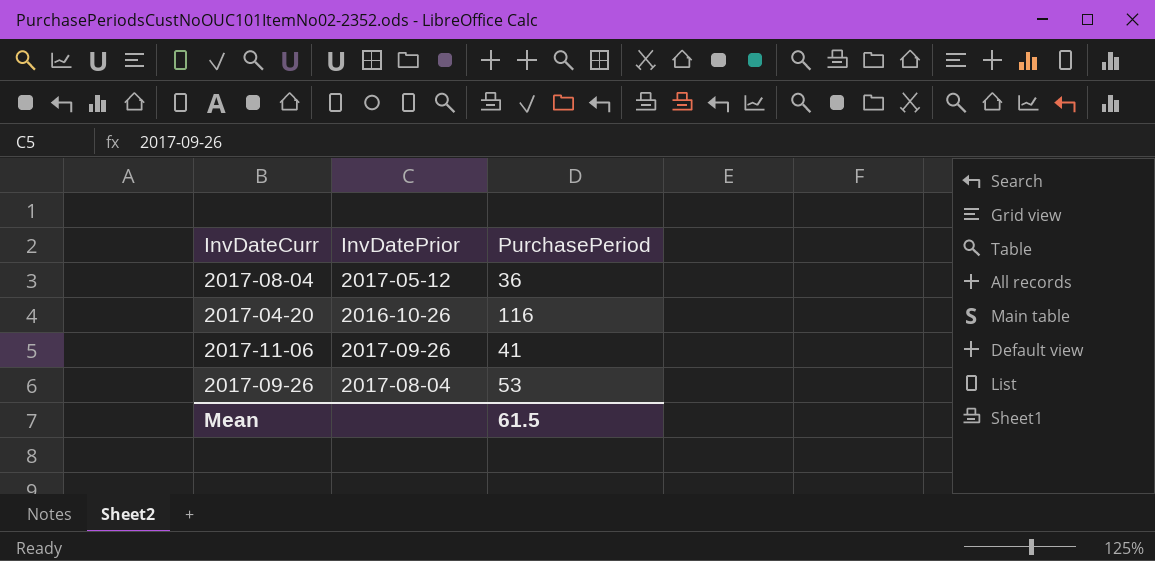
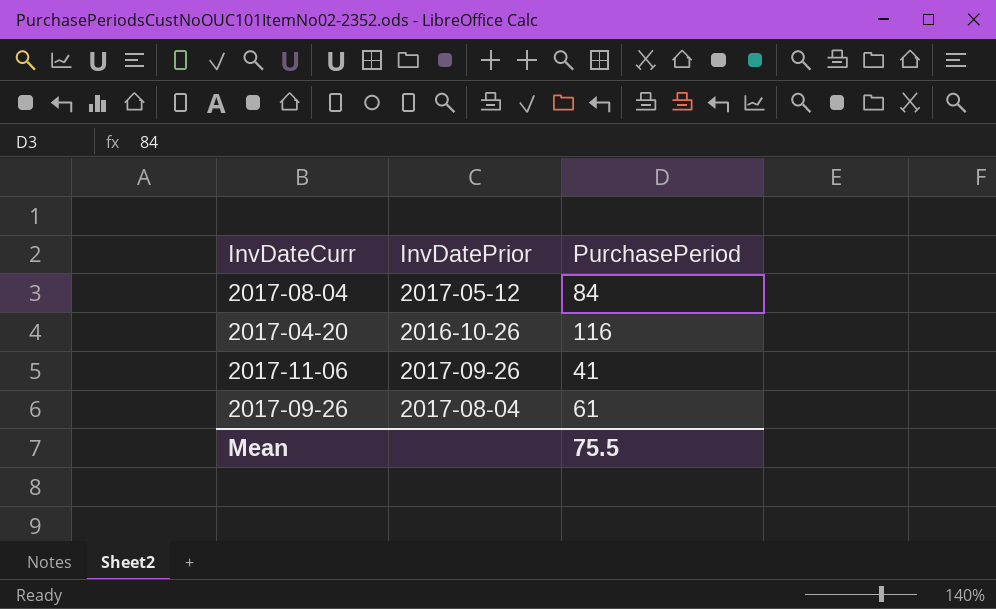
2017-08-04 | PurchasePeriod: 36 -> 84
2017-09-26 | PurchasePeriod: 53 -> 61
Mean | PurchasePeriod: 61.5 -> 75.5

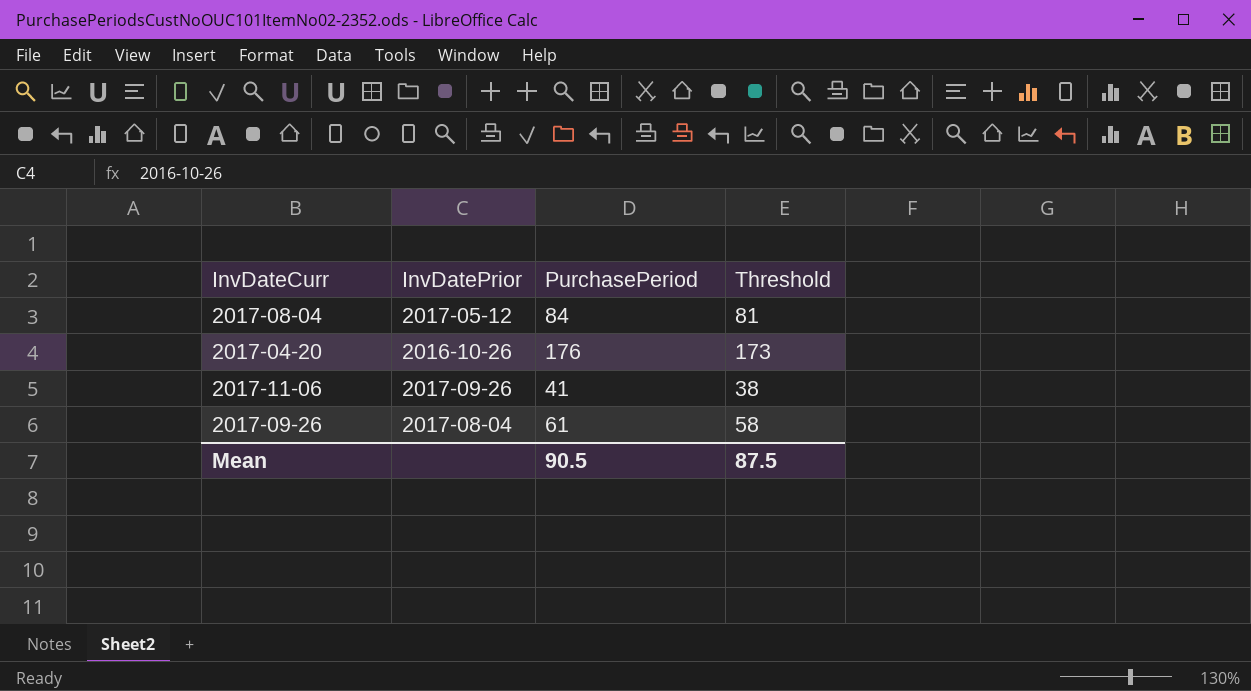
column Threshold | formula: none -> [PurchasePeriod] - 3
2017-04-20 | PurchasePeriod: 116 -> 176
Mean | PurchasePeriod: 75.5 -> 90.5

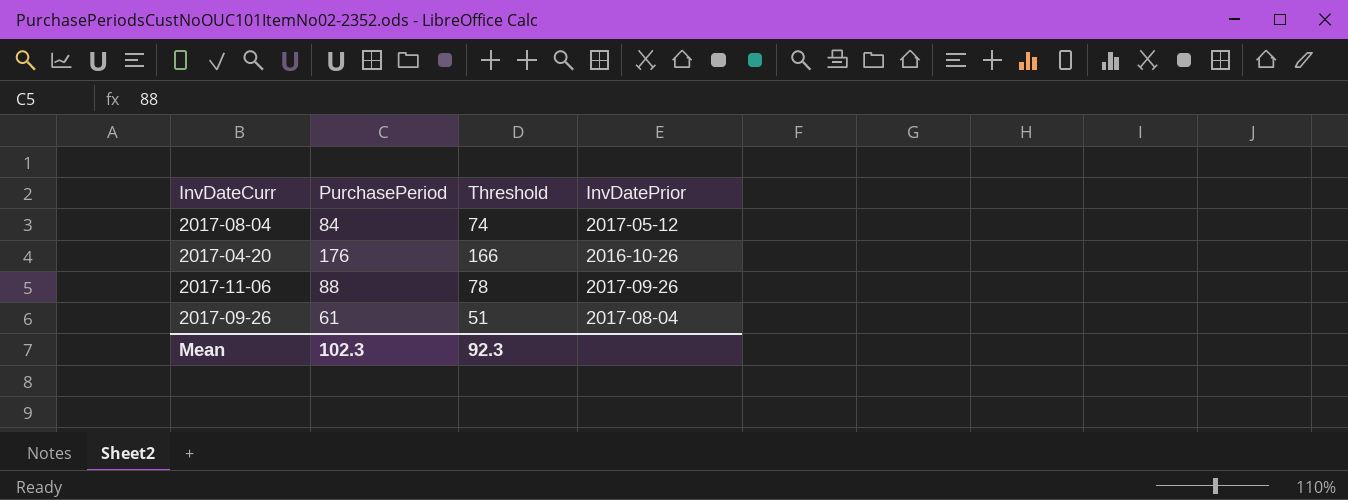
column Threshold | formula: [PurchasePeriod] - 3 -> [PurchasePeriod] - 10
column InvDatePrior | position: 2 -> 4
2017-11-06 | PurchasePeriod: 41 -> 88
Mean | PurchasePeriod: 90.5 -> 102.3
Mean | Threshold: 87.5 -> 92.3

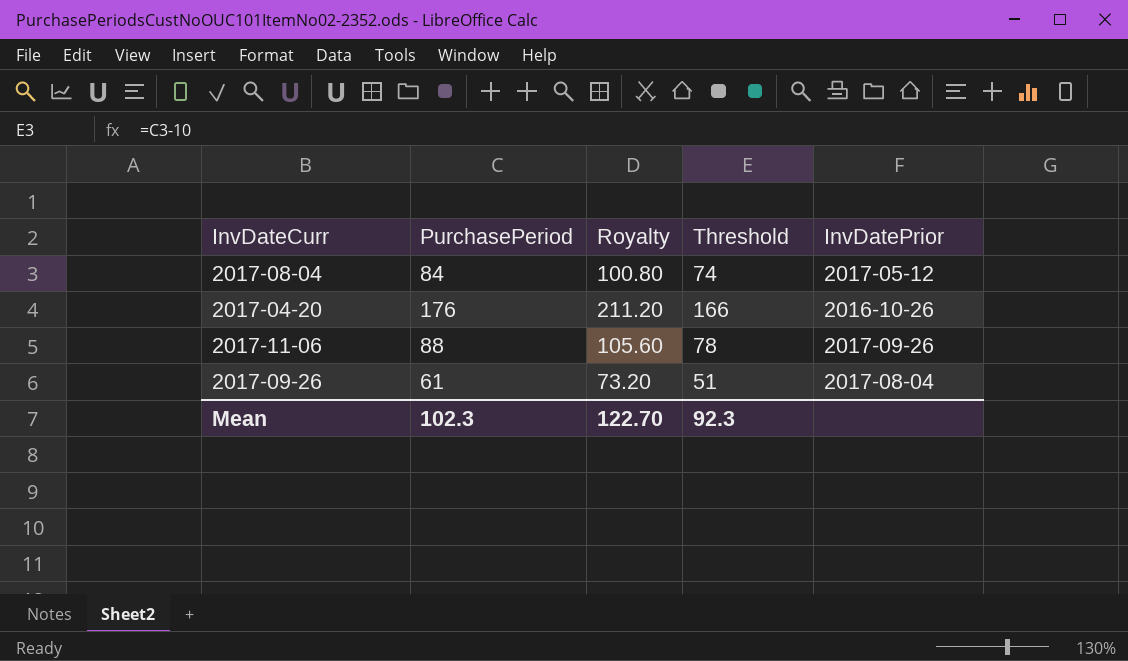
column Royalty | formula: none -> [PurchasePeriod] * 1.2

